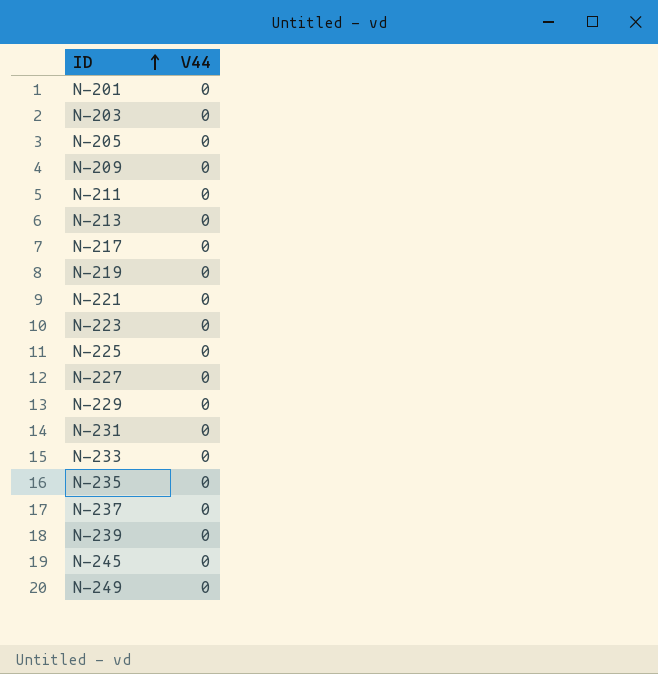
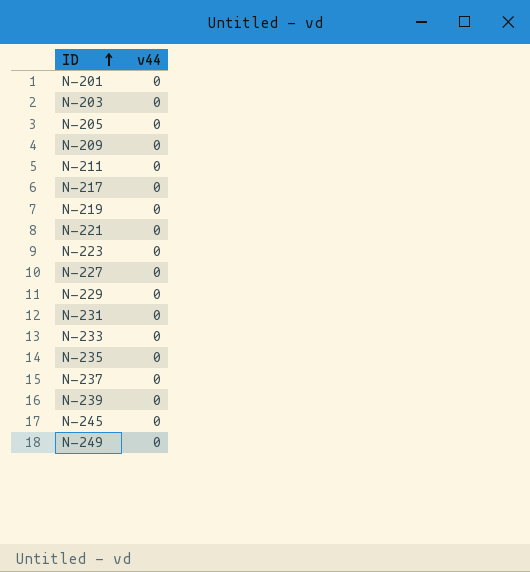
column name: V44 -> v44
row N-213: 0 -> none
row N-225: 0 -> none

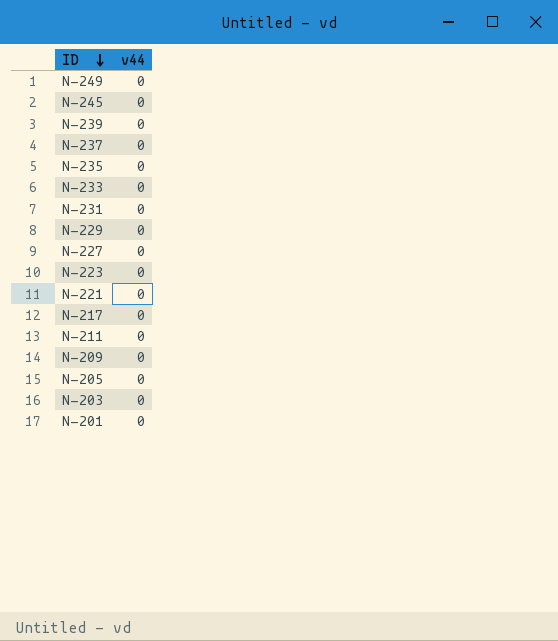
row order: ID ascending -> ID descending
row N-219: 0 -> none

